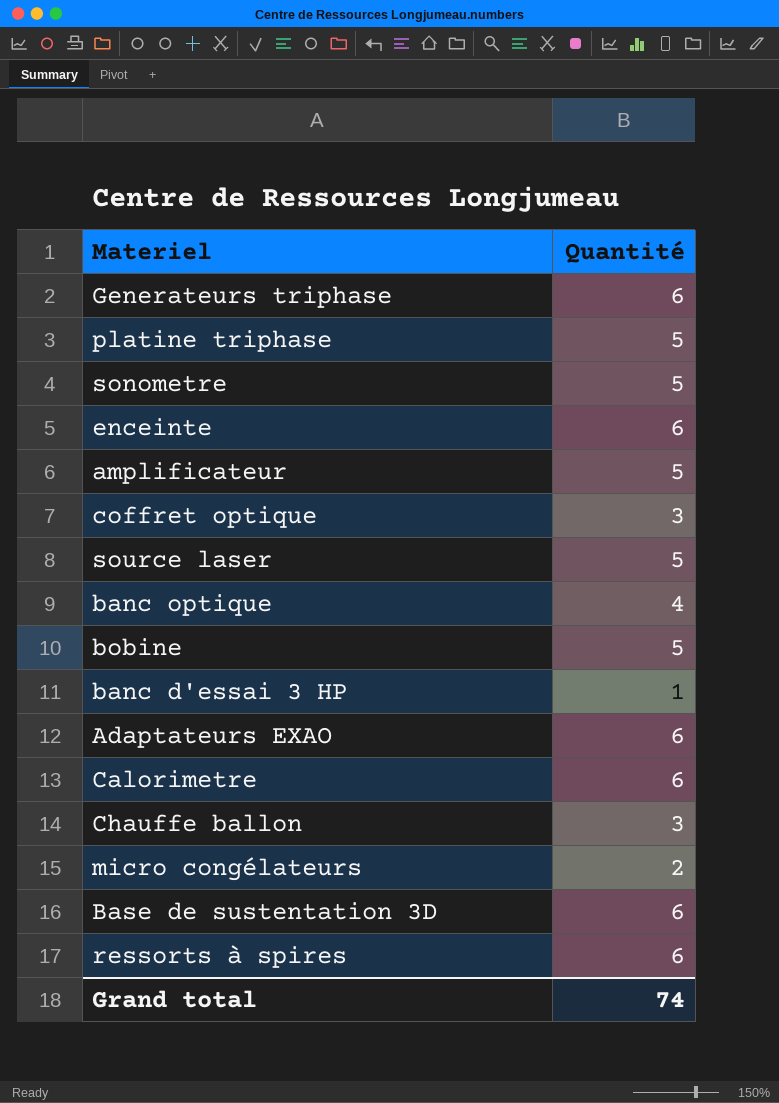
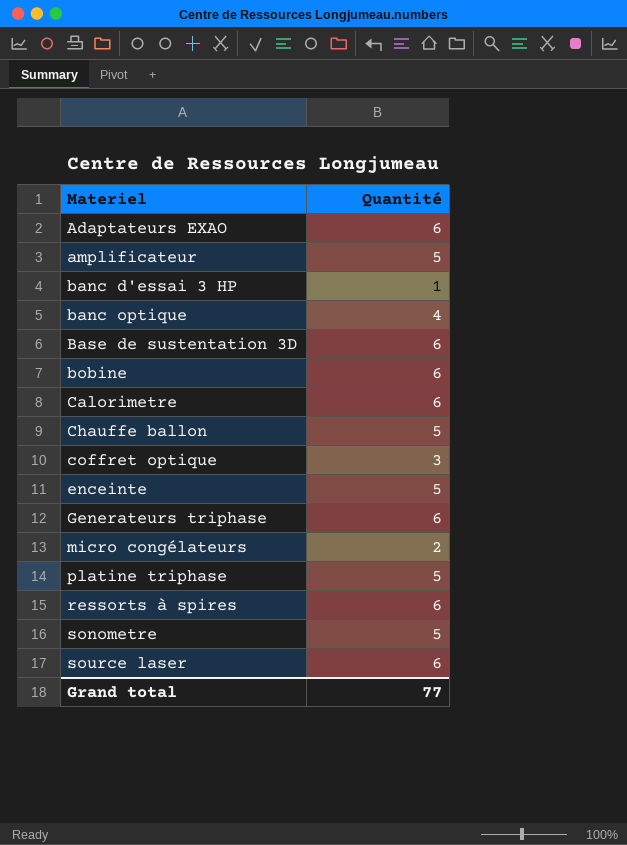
row order: none -> Materiel ascending
bobine | Quantité: 5 -> 6
Chauffe ballon | Quantité: 3 -> 5
enceinte | Quantité: 6 -> 5
source laser | Quantité: 5 -> 6
Grand total | Quantité: 74 -> 77

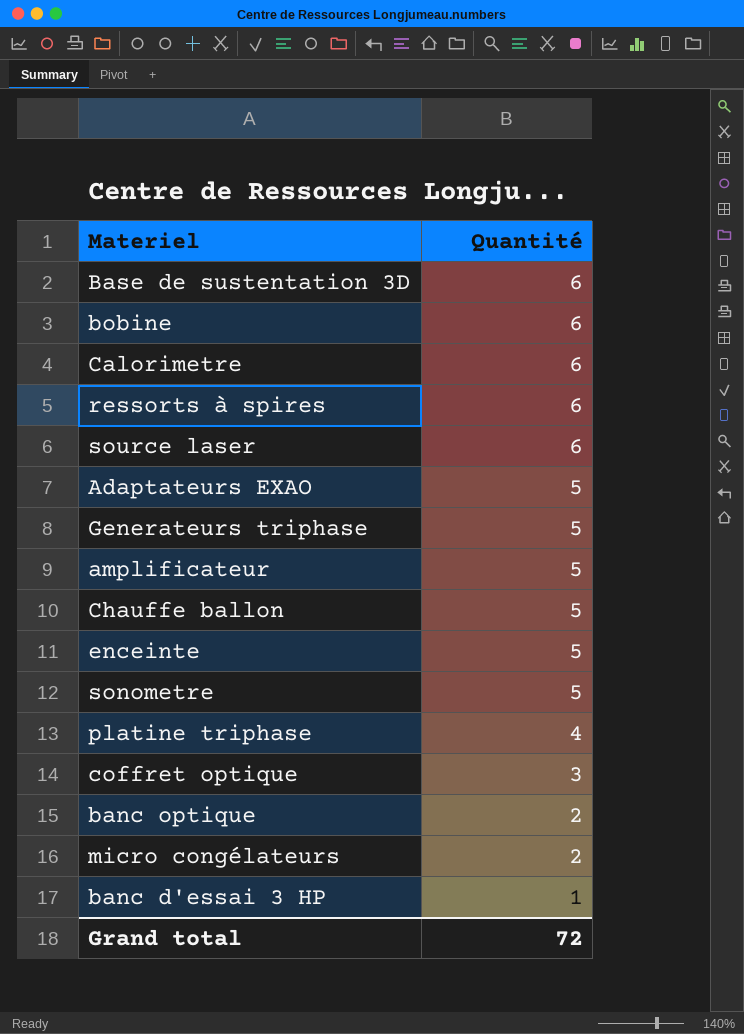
row order: Materiel ascending -> Quantité descending
Adaptateurs EXAO | Quantité: 6 -> 5
Generateurs triphase | Quantité: 6 -> 5
platine triphase | Quantité: 5 -> 4
banc optique | Quantité: 4 -> 2
Grand total | Quantité: 77 -> 72

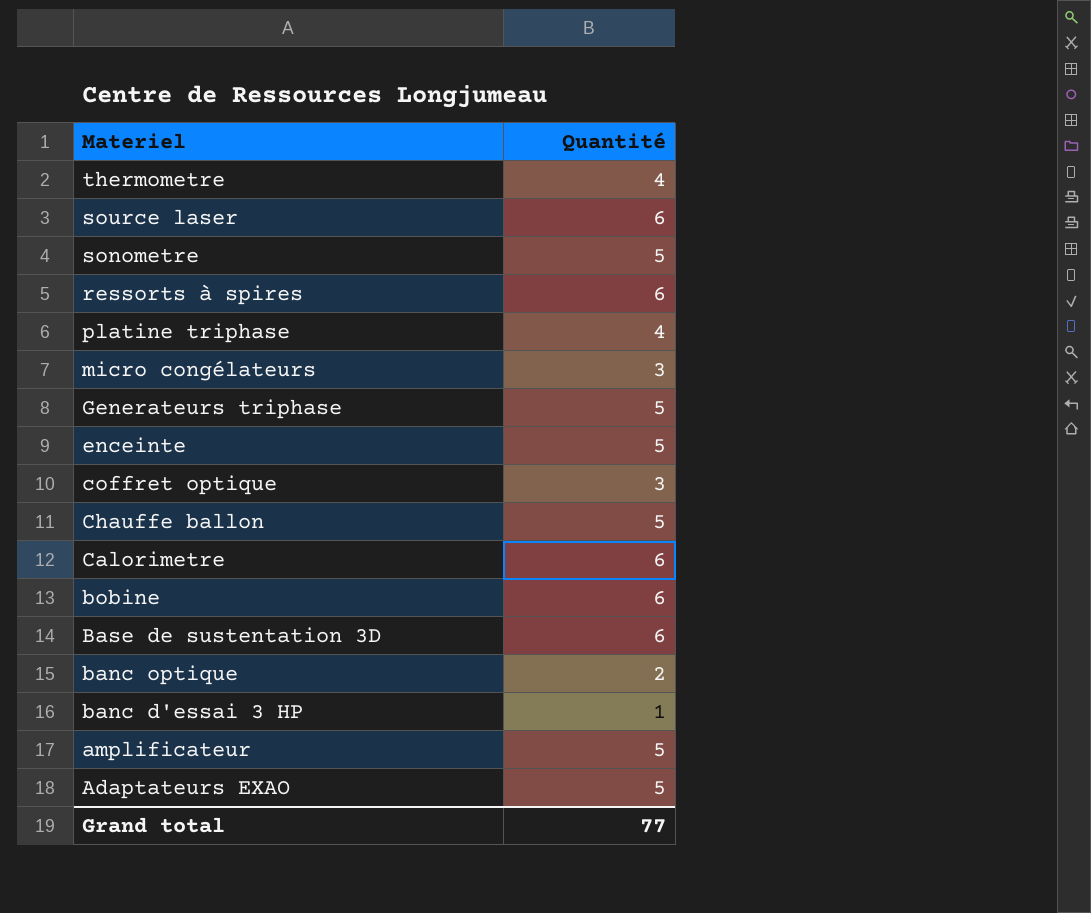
row order: Quantité descending -> Materiel descending
row thermometre: none -> 4
micro congélateurs | Quantité: 2 -> 3
Grand total | Quantité: 72 -> 77

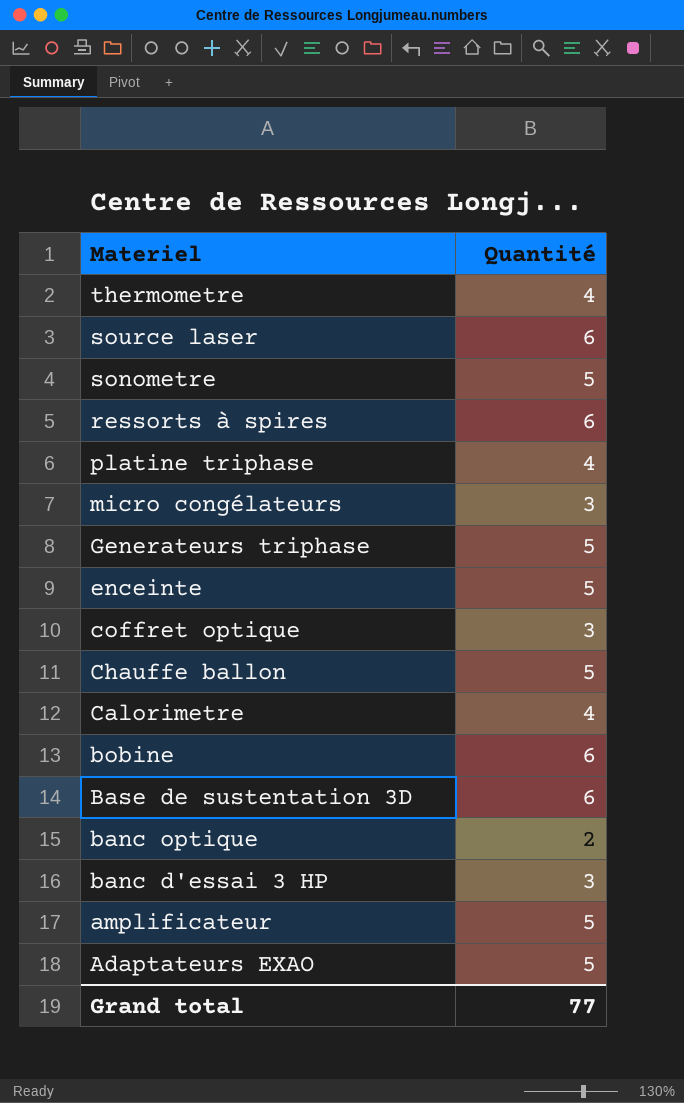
Calorimetre | Quantité: 6 -> 4
banc d'essai 3 HP | Quantité: 1 -> 3

